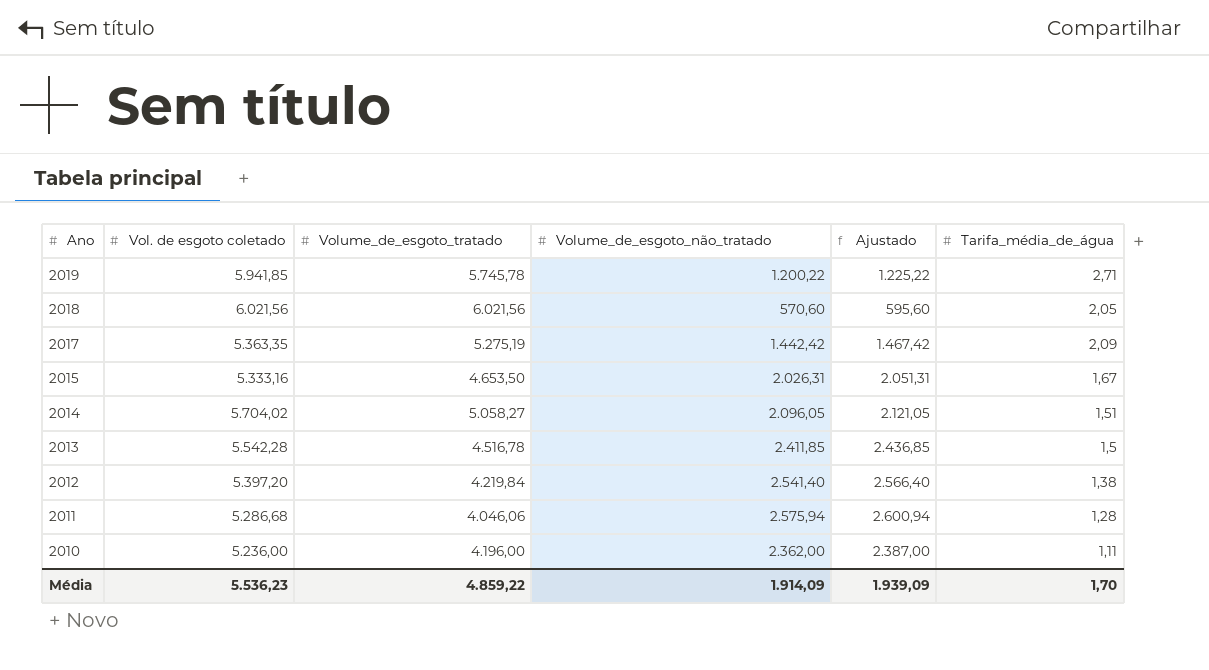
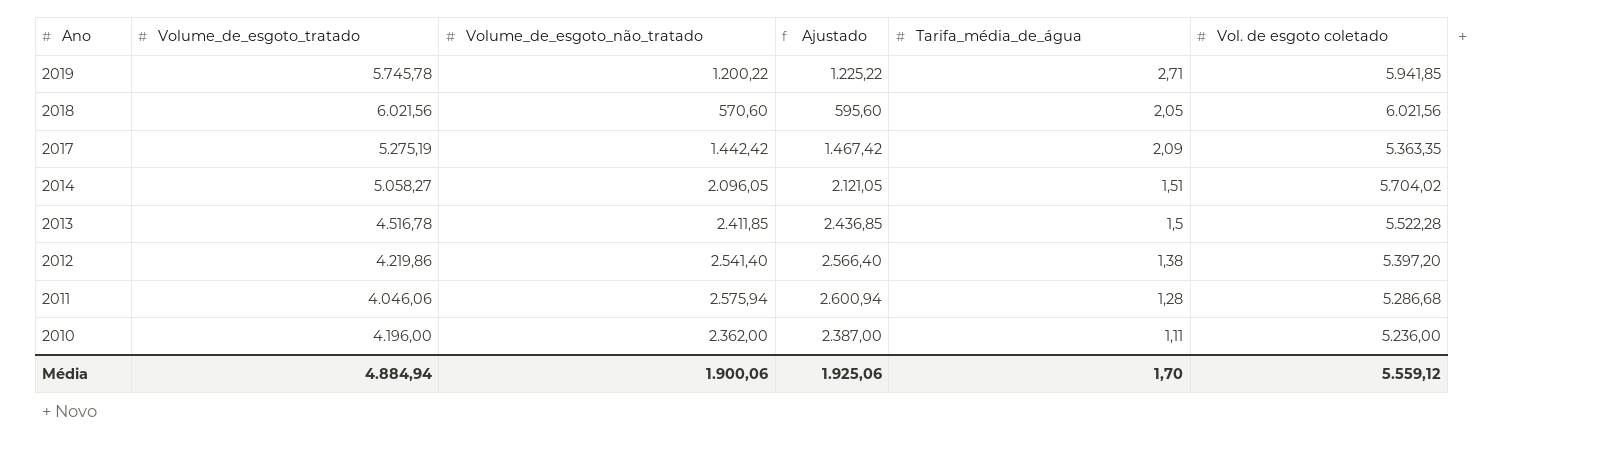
column Vol. de esgoto coletado | position: 2 -> 6
row 2015: 5.333,16 | 4.653,50 | 2.026,31 | 2.051,31 | 1,67 -> none
2013 | Vol. de esgoto coletado: 5.542,28 -> 5.522,28
2012 | Volume_de_esgoto_tratado: 4.219,84 -> 4.219,86
Média | Volume_de_esgoto_tratado: 4.859,22 -> 4.884,94
Média | Volume_de_esgoto_não_tratado: 1.914,09 -> 1.900,06
Média | Ajustado: 1.939,09 -> 1.925,06
Média | Vol. de esgoto coletado: 5.536,23 -> 5.559,12

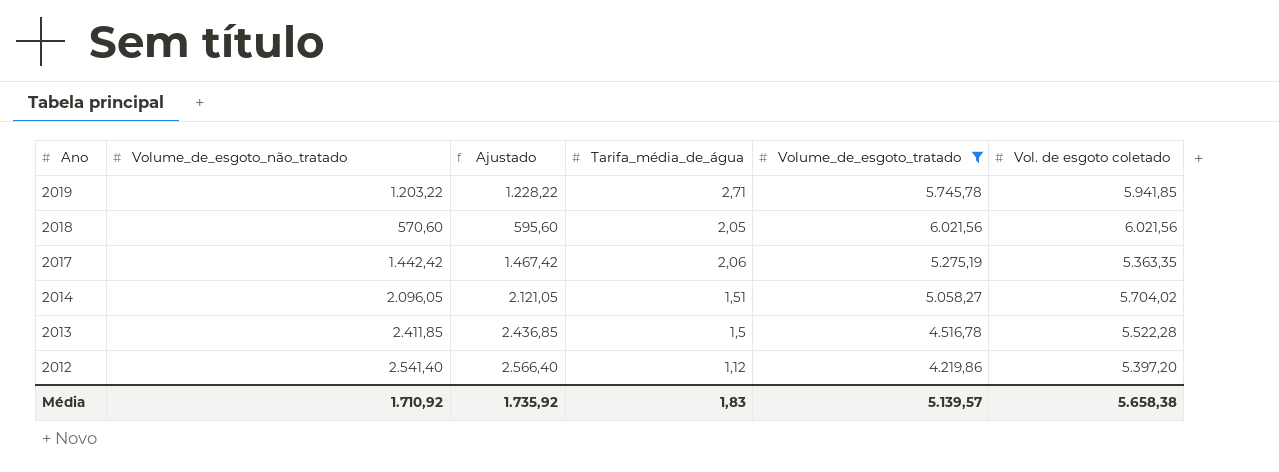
filter: none -> Volume_de_esgoto_tratado >= 4.219,86
column Volume_de_esgoto_tratado | position: 2 -> 5
2019 | Volume_de_esgoto_não_tratado: 1.200,22 -> 1.203,22
2019 | Ajustado: 1.225,22 -> 1.228,22
2017 | Tarifa_média_de_água: 2,09 -> 2,06
2012 | Tarifa_média_de_água: 1,38 -> 1,12
Média | Volume_de_esgoto_não_tratado: 1.900,06 -> 1.710,92
Média | Ajustado: 1.925,06 -> 1.735,92
Média | Tarifa_média_de_água: 1,70 -> 1,83
Média | Volume_de_esgoto_tratado: 4.884,94 -> 5.139,57
Média | Vol. de esgoto coletado: 5.559,12 -> 5.658,38

